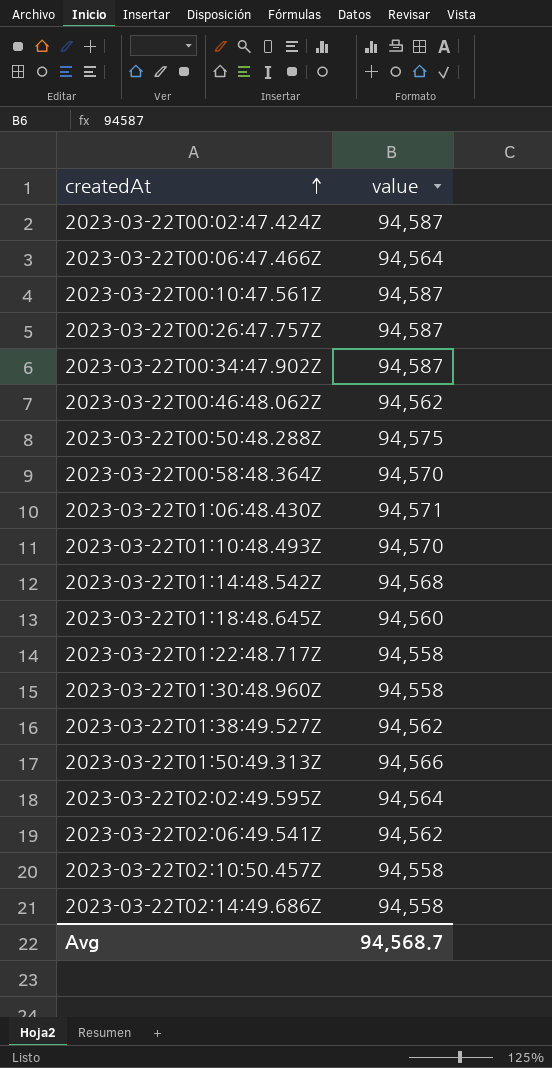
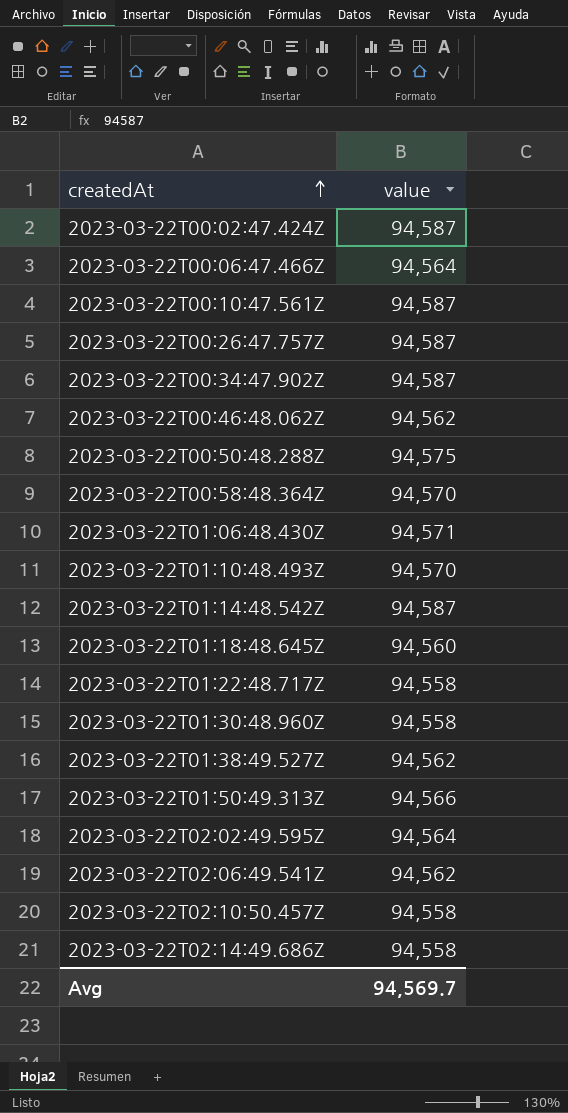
2023-03-22T01:14:48.542Z | value: 94,568 -> 94,587
Avg | value: 94,568.7 -> 94,569.7

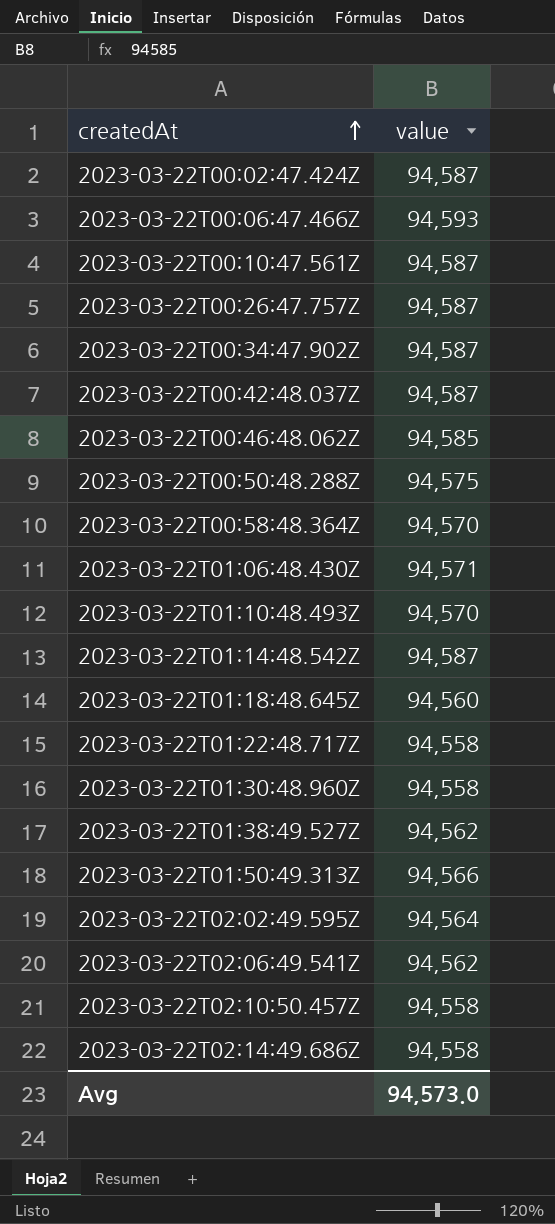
2023-03-22T00:06:47.466Z | value: 94,564 -> 94,593
row 2023-03-22T00:42:48.037Z: none -> 94,587
2023-03-22T00:46:48.062Z | value: 94,562 -> 94,585
Avg | value: 94,569.7 -> 94,573.0

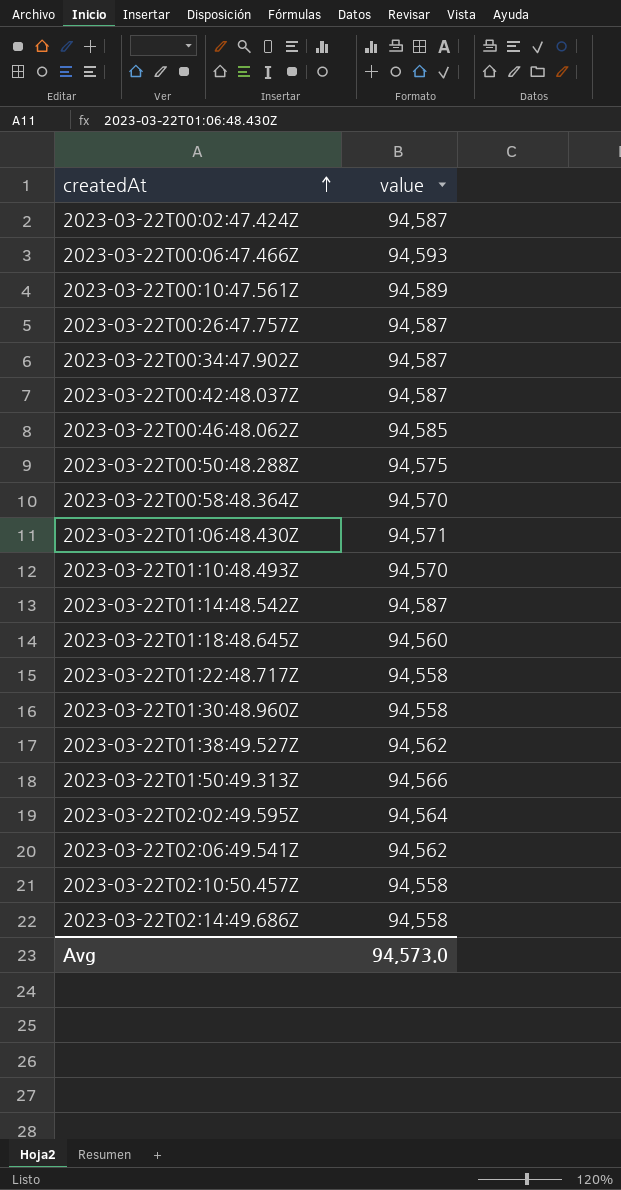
2023-03-22T00:10:47.561Z | value: 94,587 -> 94,589

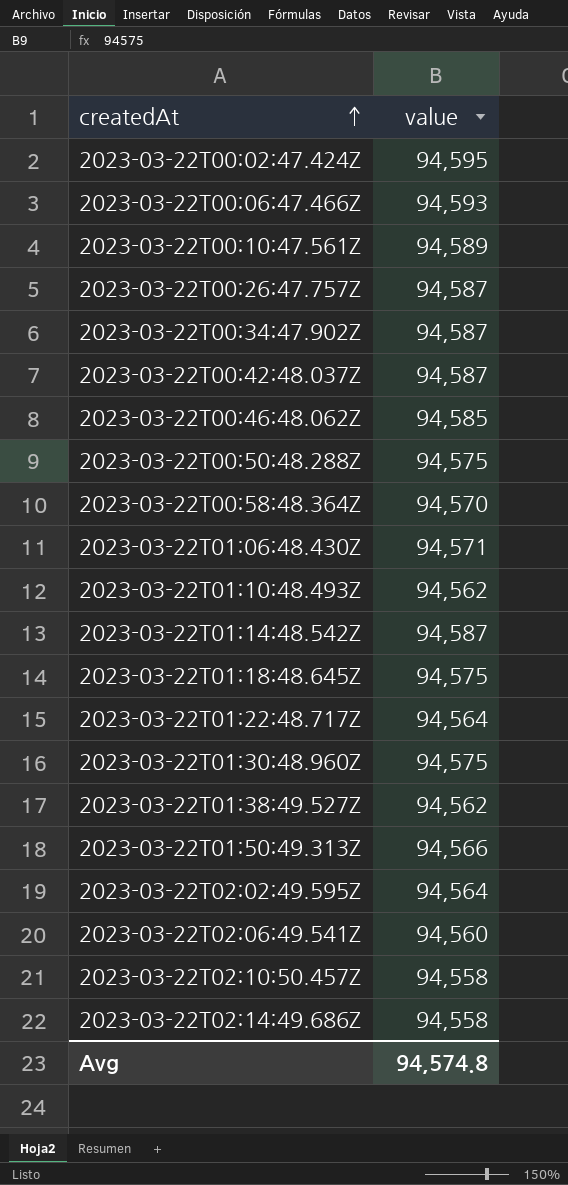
2023-03-22T00:02:47.424Z | value: 94,587 -> 94,595
2023-03-22T01:10:48.493Z | value: 94,570 -> 94,562
2023-03-22T01:18:48.645Z | value: 94,560 -> 94,575
2023-03-22T01:22:48.717Z | value: 94,558 -> 94,564
2023-03-22T01:30:48.960Z | value: 94,558 -> 94,575
2023-03-22T02:06:49.541Z | value: 94,562 -> 94,560
Avg | value: 94,573.0 -> 94,574.8

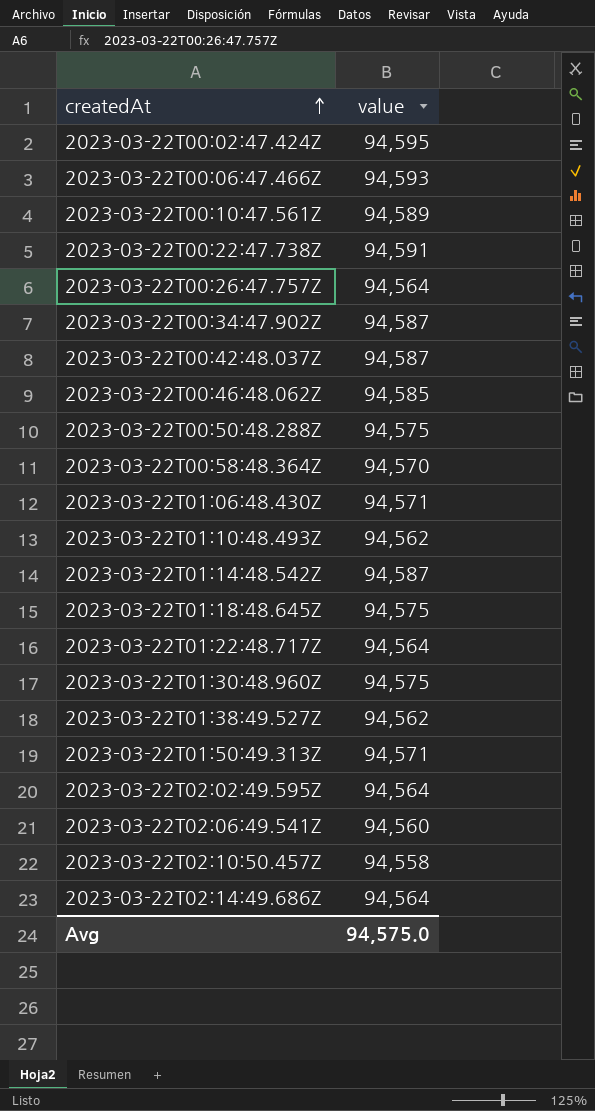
row 2023-03-22T00:22:47.738Z: none -> 94,591
2023-03-22T00:26:47.757Z | value: 94,587 -> 94,564
2023-03-22T01:50:49.313Z | value: 94,566 -> 94,571
2023-03-22T02:14:49.686Z | value: 94,558 -> 94,564
Avg | value: 94,574.8 -> 94,575.0

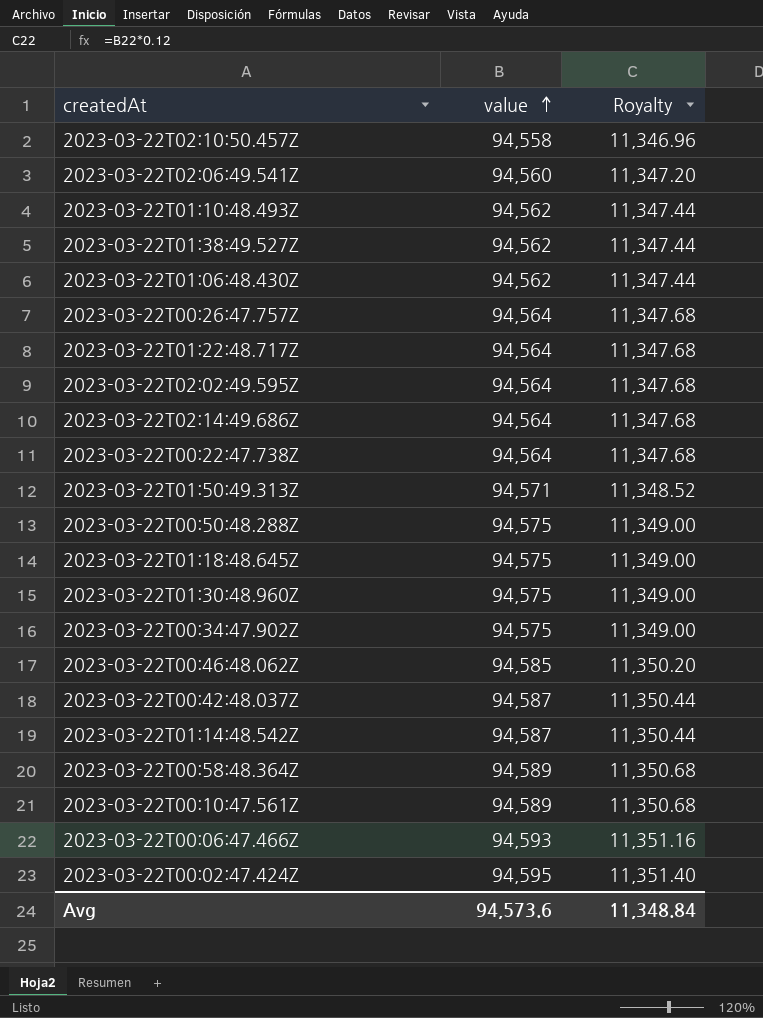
row order: createdAt ascending -> value ascending
column Royalty | formula: none -> [value] * 0.12
2023-03-22T01:06:48.430Z | value: 94,571 -> 94,562
2023-03-22T00:22:47.738Z | value: 94,591 -> 94,564
2023-03-22T00:34:47.902Z | value: 94,587 -> 94,575
2023-03-22T00:58:48.364Z | value: 94,570 -> 94,589
Avg | value: 94,575.0 -> 94,573.6

